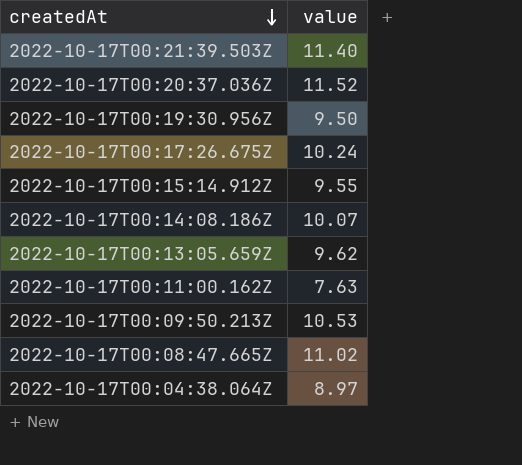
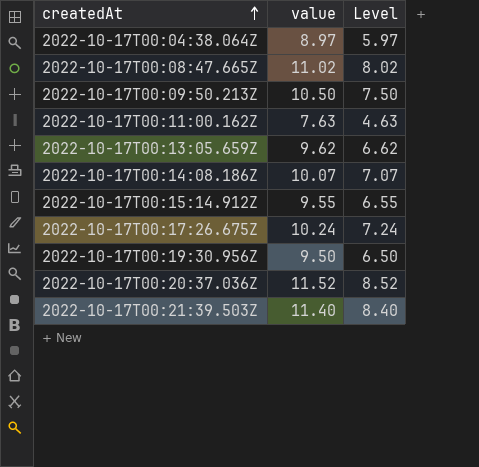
row order: createdAt descending -> createdAt ascending
column Level | formula: none -> [value] - 3
2022-10-17T00:09:50.213Z | value: 10.53 -> 10.50

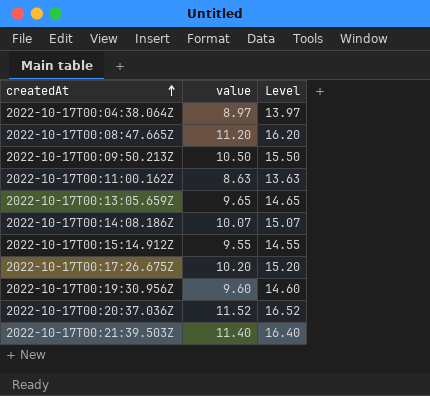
column Level | formula: [value] - 3 -> [value] + 5
2022-10-17T00:08:47.665Z | value: 11.02 -> 11.20
2022-10-17T00:11:00.162Z | value: 7.63 -> 8.63
2022-10-17T00:13:05.659Z | value: 9.62 -> 9.65
2022-10-17T00:17:26.675Z | value: 10.24 -> 10.20
2022-10-17T00:19:30.956Z | value: 9.50 -> 9.60

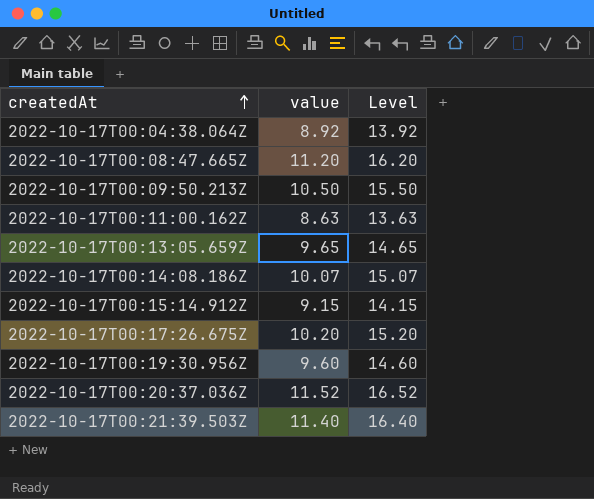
2022-10-17T00:04:38.064Z | value: 8.97 -> 8.92
2022-10-17T00:04:38.064Z | Level: 13.97 -> 13.92
2022-10-17T00:15:14.912Z | value: 9.55 -> 9.15
2022-10-17T00:15:14.912Z | Level: 14.55 -> 14.15

